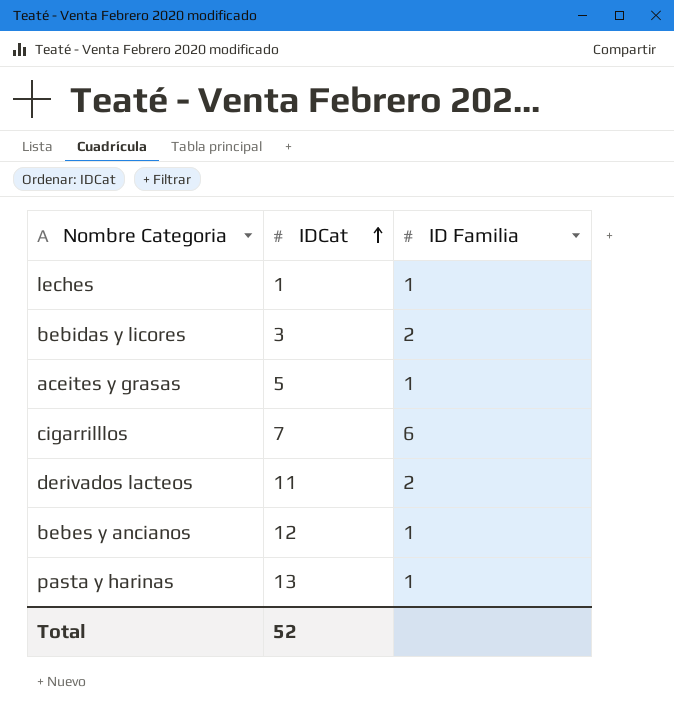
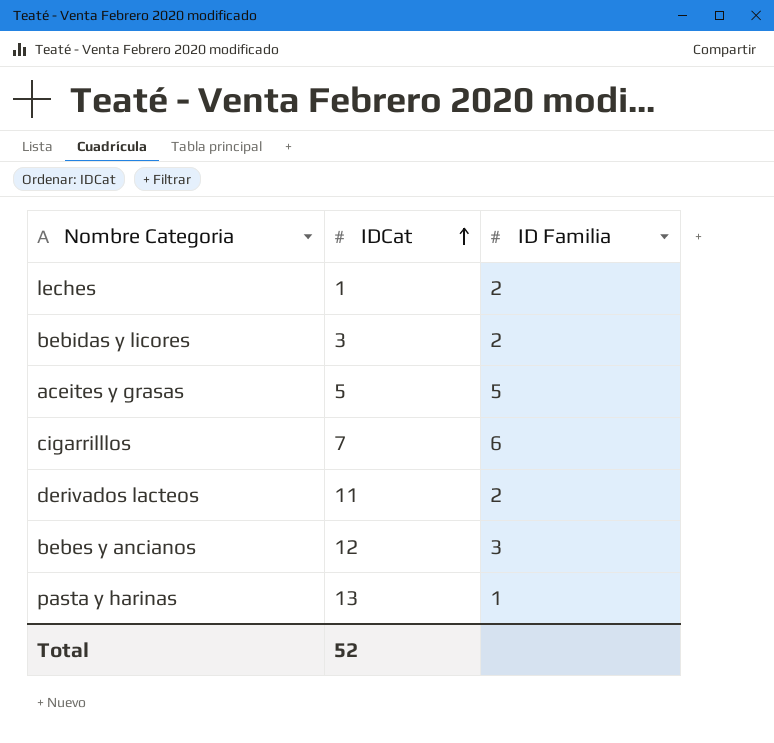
leches | ID Familia: 1 -> 2
aceites y grasas | ID Familia: 1 -> 5
bebes y ancianos | ID Familia: 1 -> 3

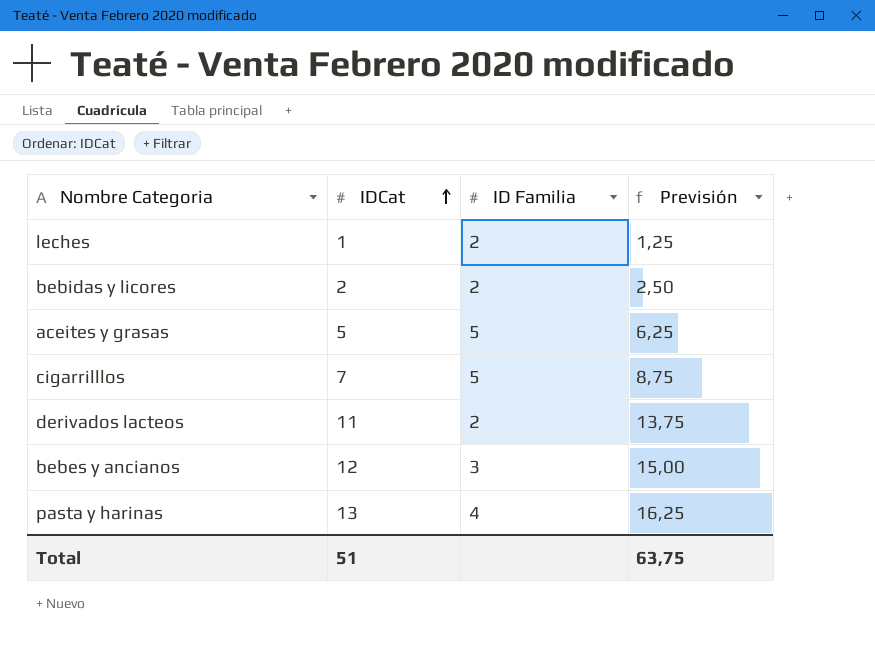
column Previsión | formula: none -> [IDCat] * 1,25
bebidas y licores | IDCat: 3 -> 2
cigarrilllos | ID Familia: 6 -> 5
pasta y harinas | ID Familia: 1 -> 4
Total | IDCat: 52 -> 51

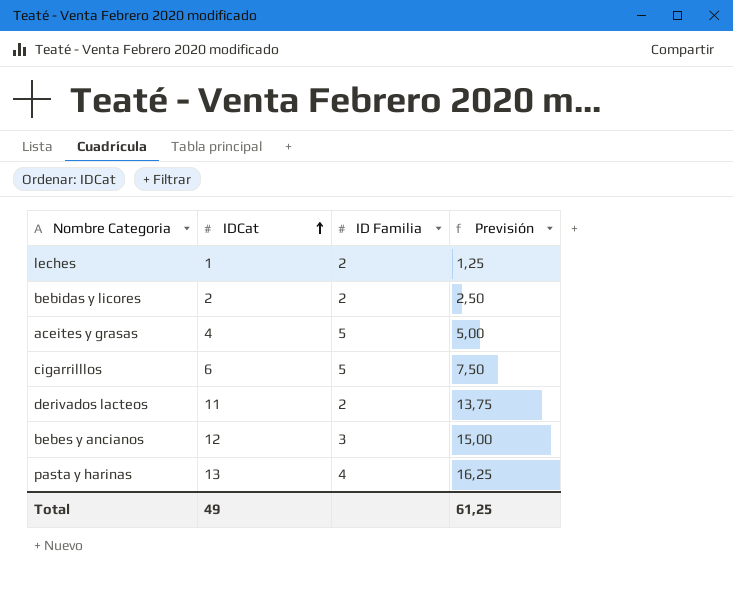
aceites y grasas | IDCat: 5 -> 4
aceites y grasas | Previsión: 6,25 -> 5,00
cigarrilllos | IDCat: 7 -> 6
cigarrilllos | Previsión: 8,75 -> 7,50
Total | IDCat: 51 -> 49
Total | Previsión: 63,75 -> 61,25

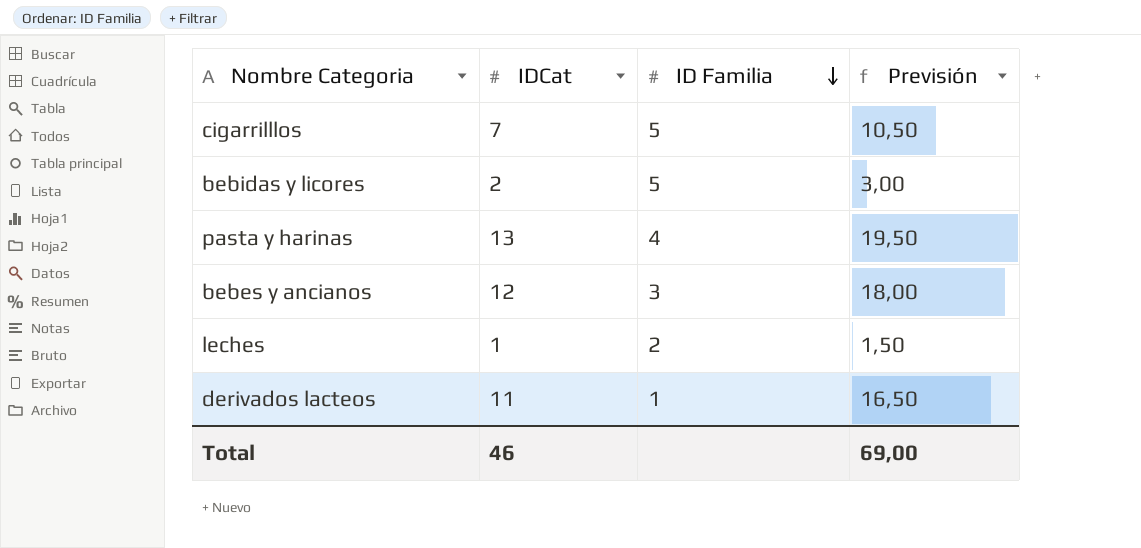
row order: IDCat ascending -> ID Familia descending
column Previsión | formula: [IDCat] * 1,25 -> [IDCat] * 1,5
row aceites y grasas: 4 | 5 | 5,00 -> none
cigarrilllos | IDCat: 6 -> 7
bebidas y licores | ID Familia: 2 -> 5
derivados lacteos | ID Familia: 2 -> 1
Total | IDCat: 49 -> 46
Total | Previsión: 61,25 -> 69,00

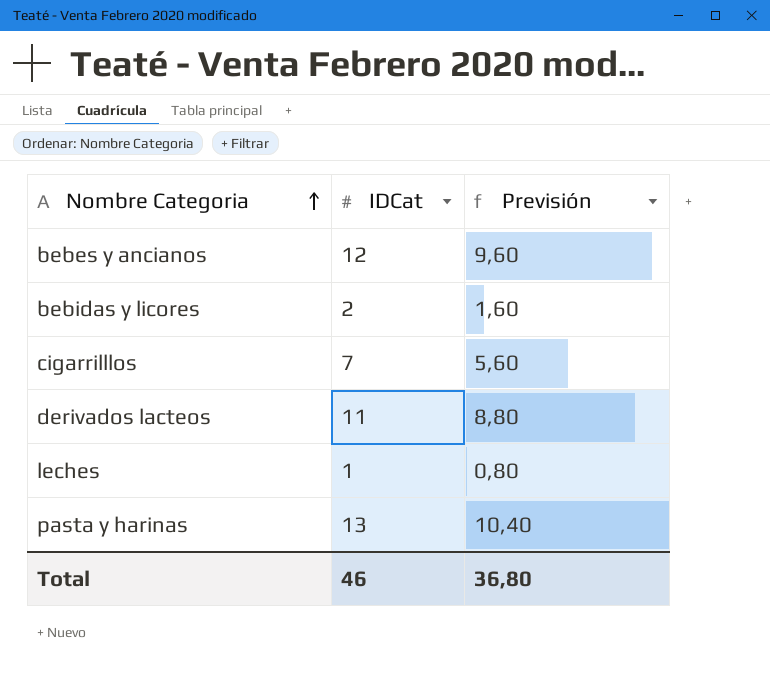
row order: ID Familia descending -> Nombre Categoria ascending
column ID Familia | position: 3 -> none
column Previsión | formula: [IDCat] * 1,5 -> [IDCat] * 0,8
Total | Previsión: 69,00 -> 36,80

